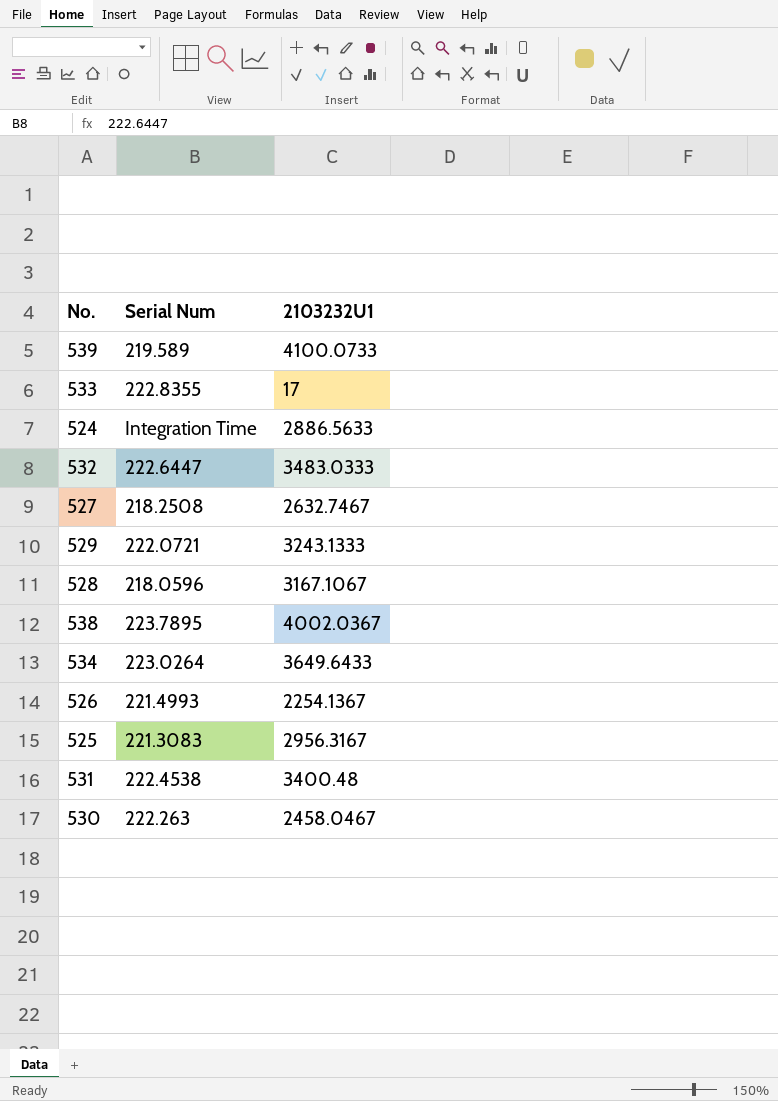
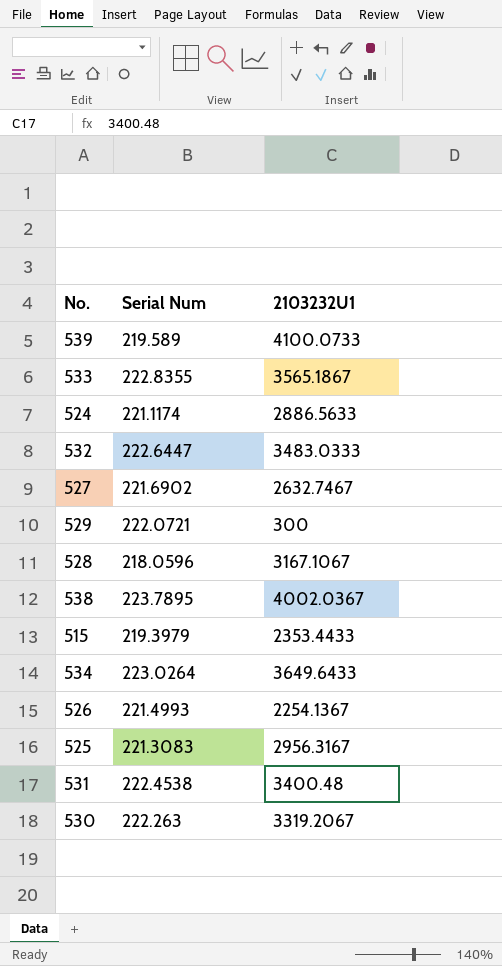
533 | 2103232U1: 17 -> 3565.1867
524 | Serial Num: Integration Time -> 221.1174
527 | Serial Num: 218.2508 -> 221.6902
529 | 2103232U1: 3243.1333 -> 300
row 515: none -> 219.3979 | 2353.4433
530 | 2103232U1: 2458.0467 -> 3319.2067

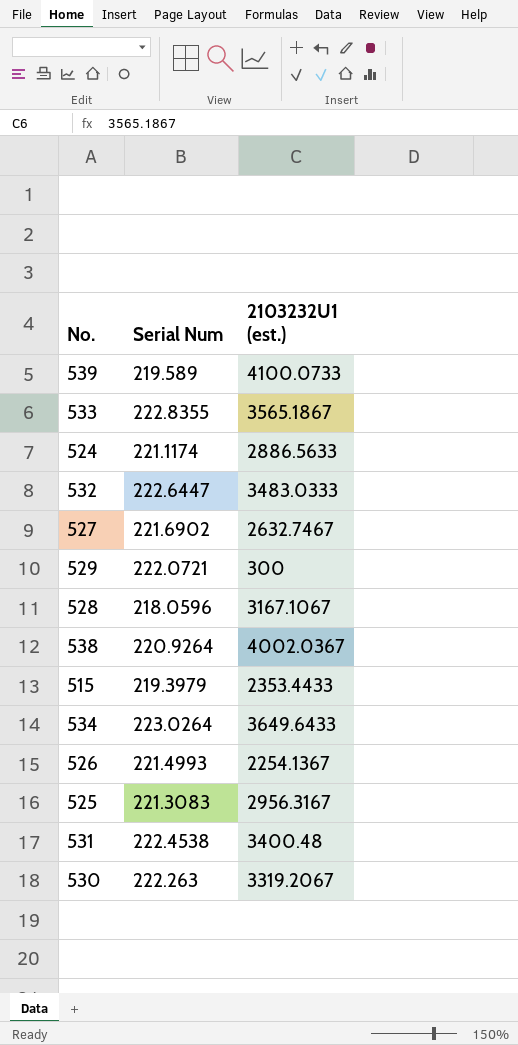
column name: 2103232U1 -> 2103232U1 (est.)
538 | Serial Num: 223.7895 -> 220.9264

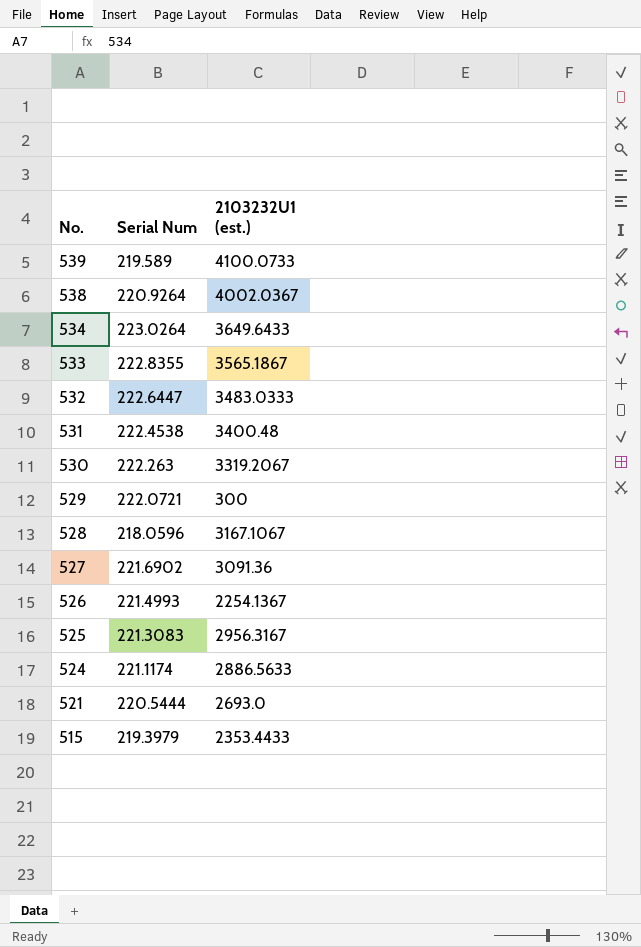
row order: none -> No. descending
527 | 2103232U1 (est.): 2632.7467 -> 3091.36
row 521: none -> 220.5444 | 2693.0

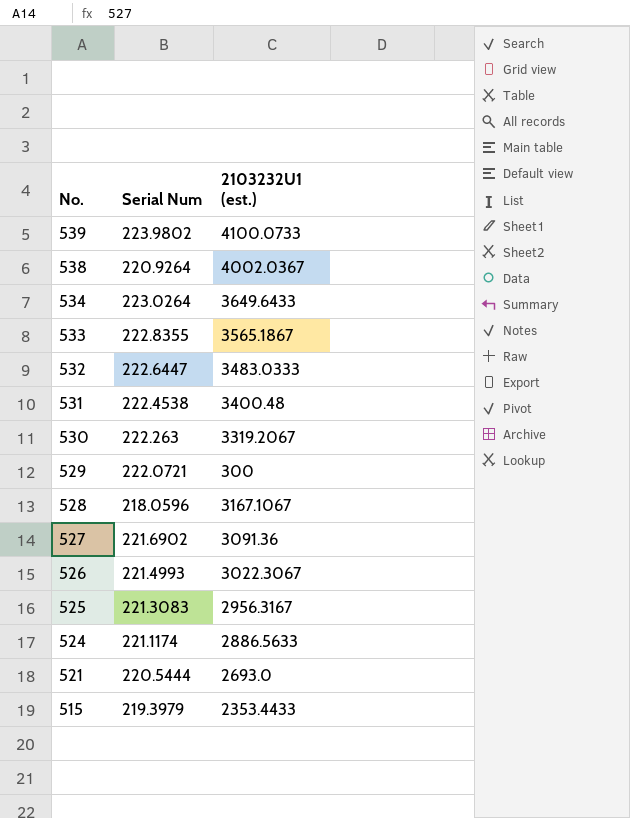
539 | Serial Num: 219.589 -> 223.9802
526 | 2103232U1 (est.): 2254.1367 -> 3022.3067

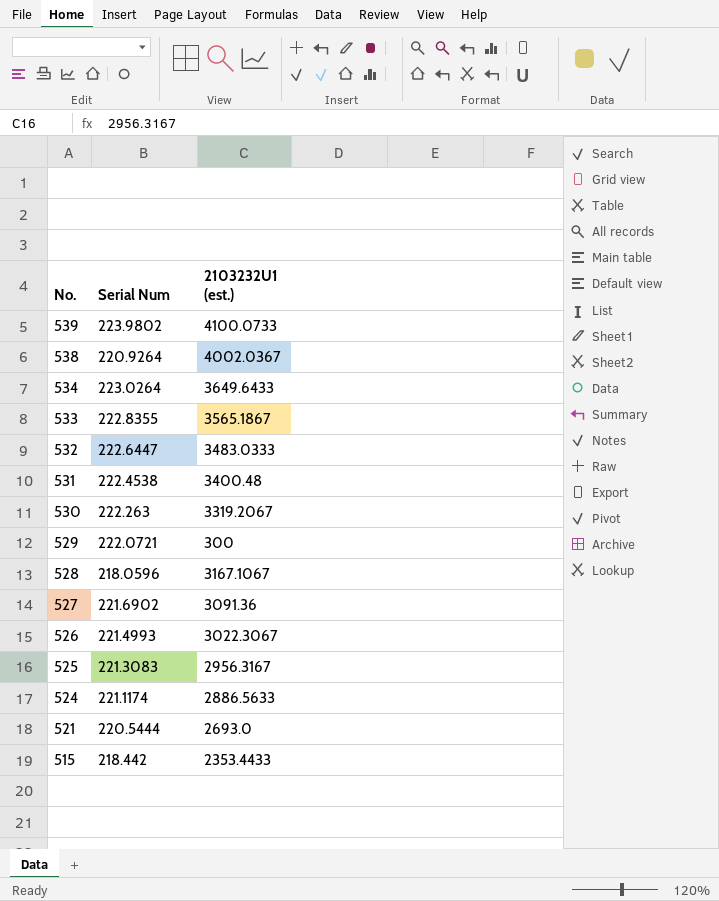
515 | Serial Num: 219.3979 -> 218.442

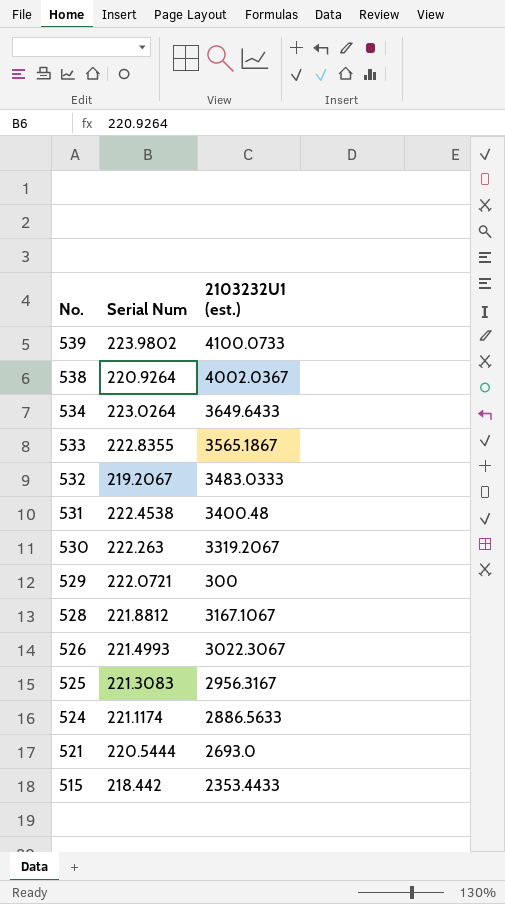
row 527: 221.6902 | 3091.36 -> none
532 | Serial Num: 222.6447 -> 219.2067
528 | Serial Num: 218.0596 -> 221.8812

